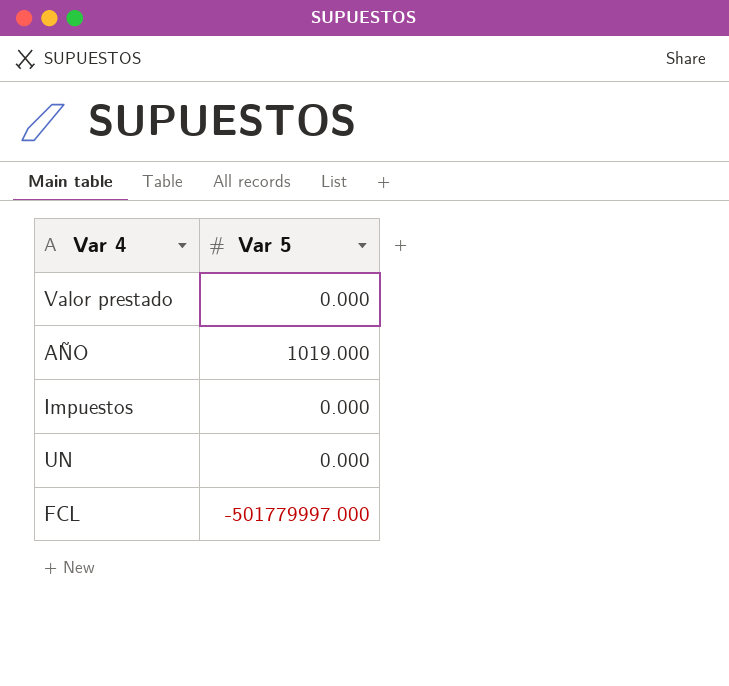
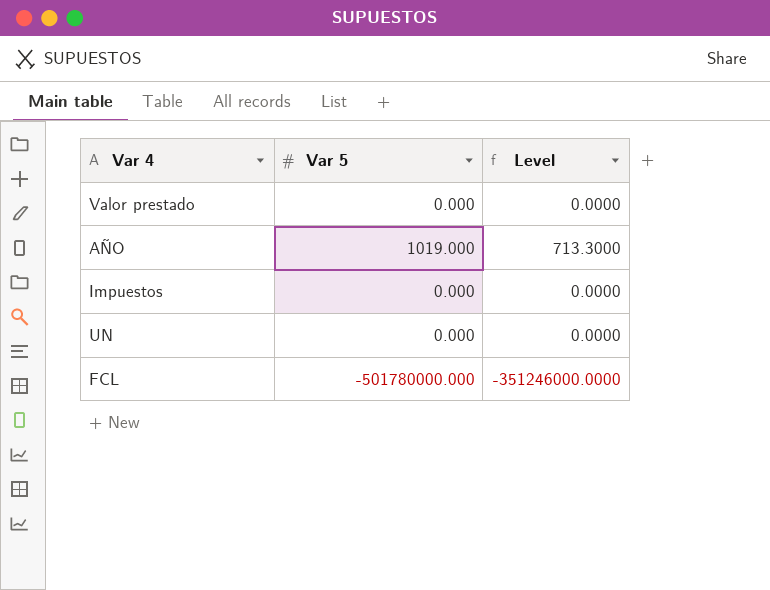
column Level | formula: none -> [Var 5] * 0.7
FCL | Var 5: -501779997.000 -> -501780000.000

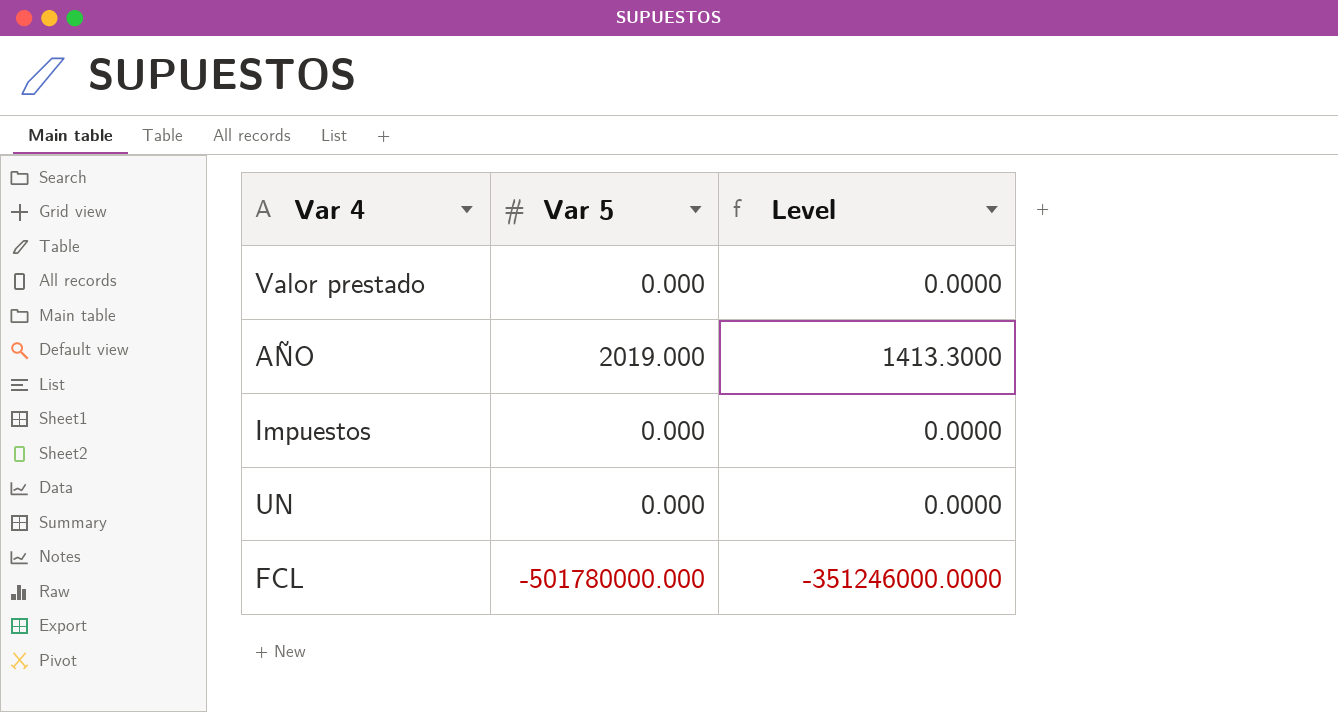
AÑO | Var 5: 1019.000 -> 2019.000
AÑO | Level: 713.3000 -> 1413.3000

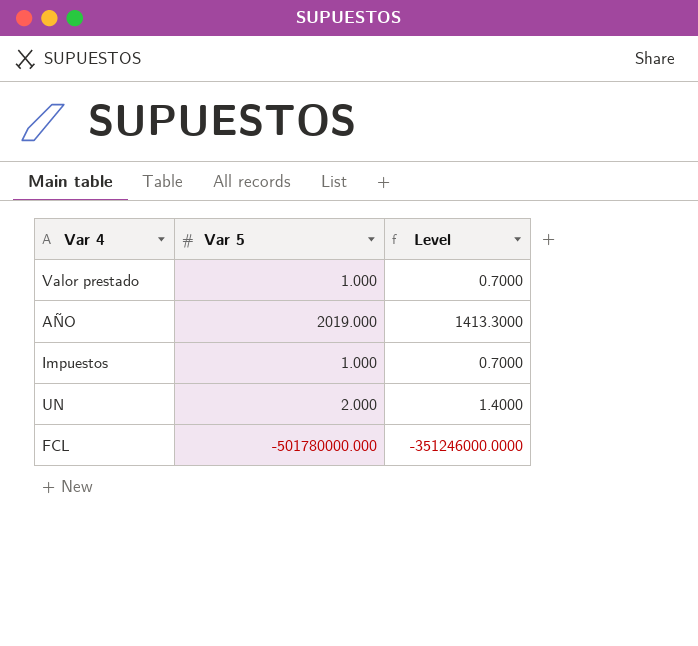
Valor prestado | Var 5: 0.000 -> 1.000
Valor prestado | Level: 0.0000 -> 0.7000
Impuestos | Var 5: 0.000 -> 1.000
Impuestos | Level: 0.0000 -> 0.7000
UN | Var 5: 0.000 -> 2.000
UN | Level: 0.0000 -> 1.4000

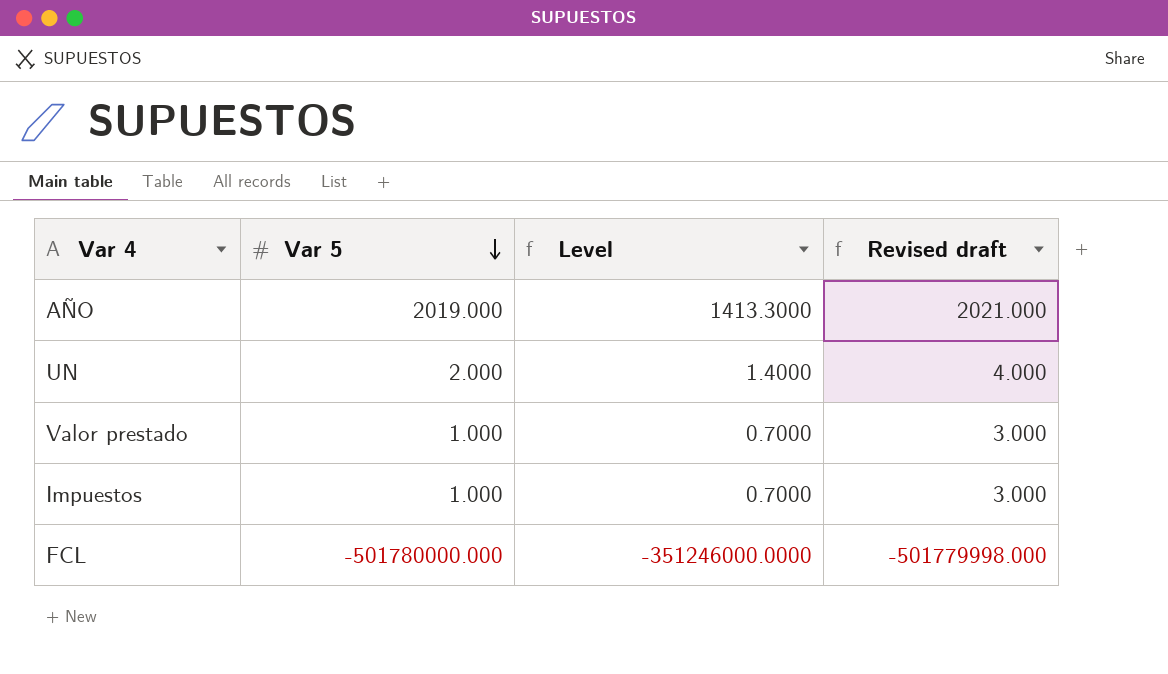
row order: none -> Var 5 descending
column Revised draft | formula: none -> [Var 5] + 2

